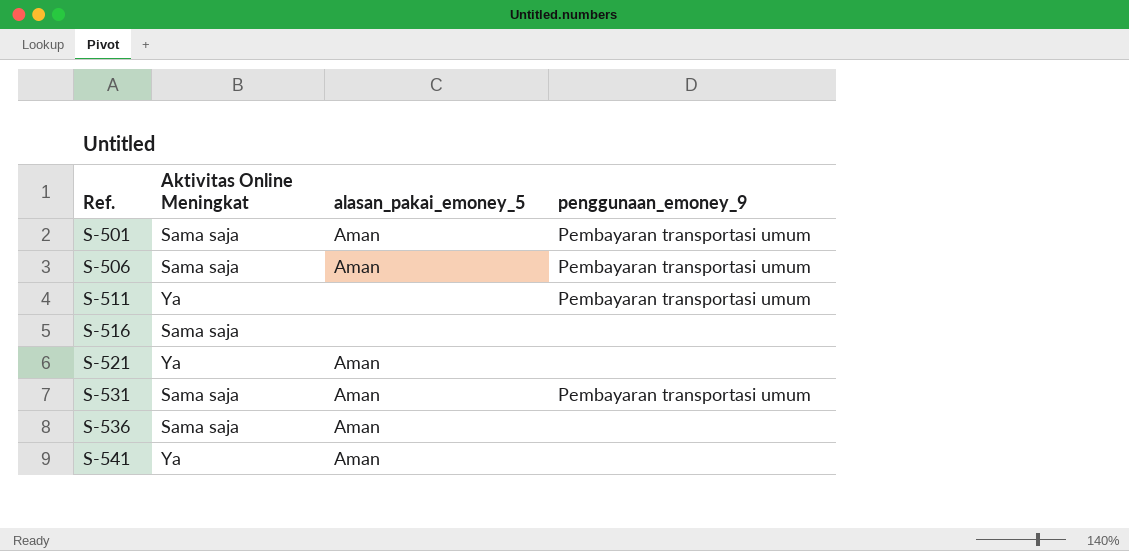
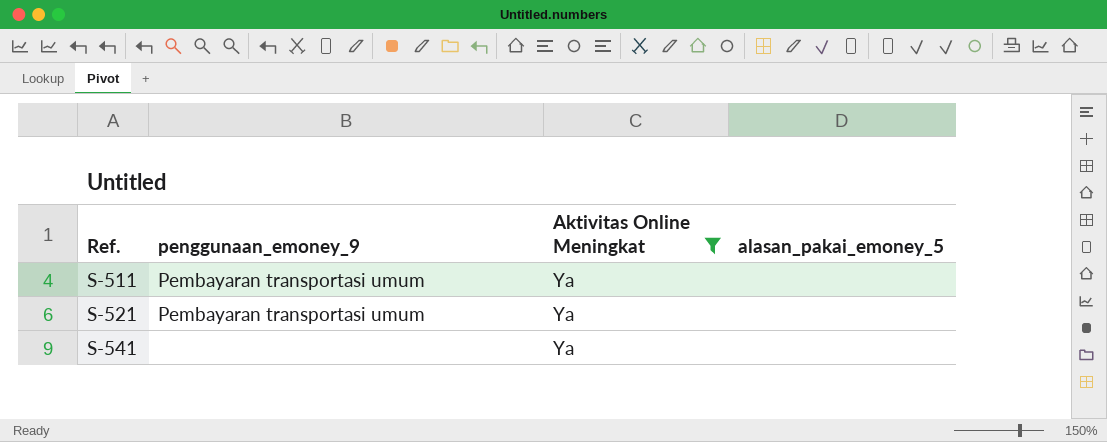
filter: none -> Aktivitas Online Meningkat = Ya
column penggunaan_emoney_9 | position: 4 -> 2
S-521 | penggunaan_emoney_9: none -> Pembayaran transportasi umum
S-521 | alasan_pakai_emoney_5: Aman -> none
S-541 | alasan_pakai_emoney_5: Aman -> none

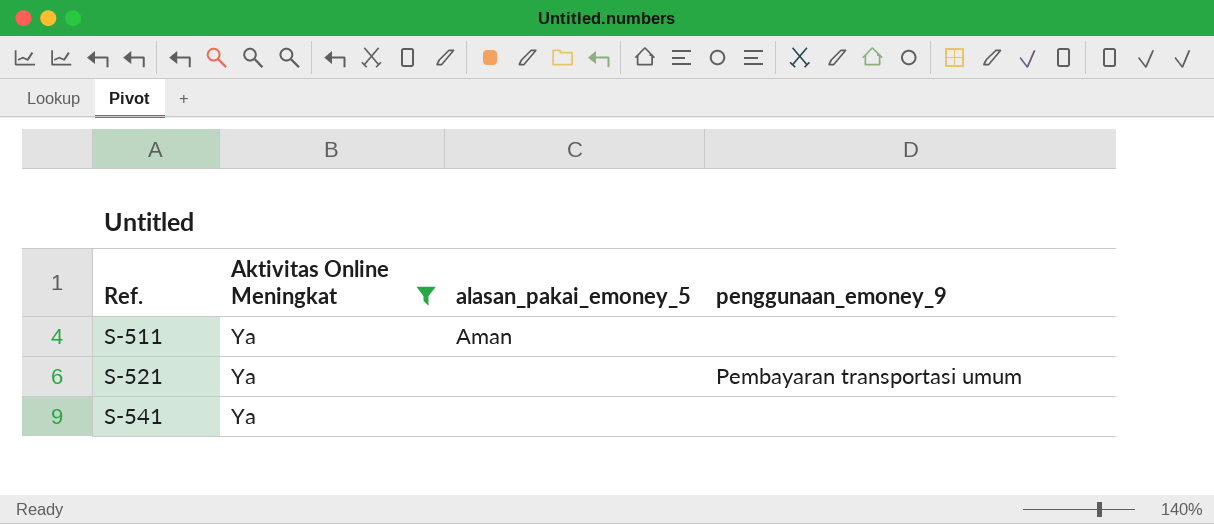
column penggunaan_emoney_9 | position: 2 -> 4
S-511 | alasan_pakai_emoney_5: none -> Aman
S-511 | penggunaan_emoney_9: Pembayaran transportasi umum -> none

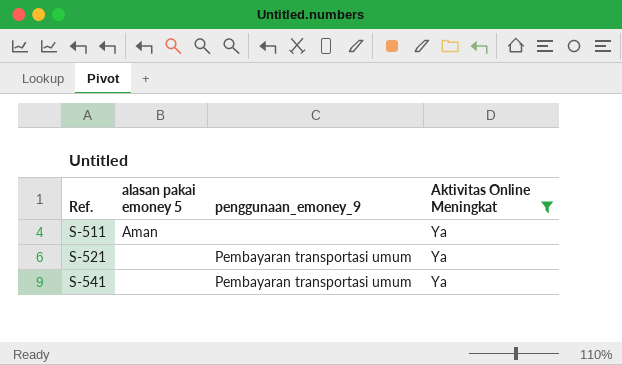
column name: alasan_pakai_emoney_5 -> alasan pakai emoney 5
column Aktivitas Online Meningkat | position: 2 -> 4
S-541 | penggunaan_emoney_9: none -> Pembayaran transportasi umum

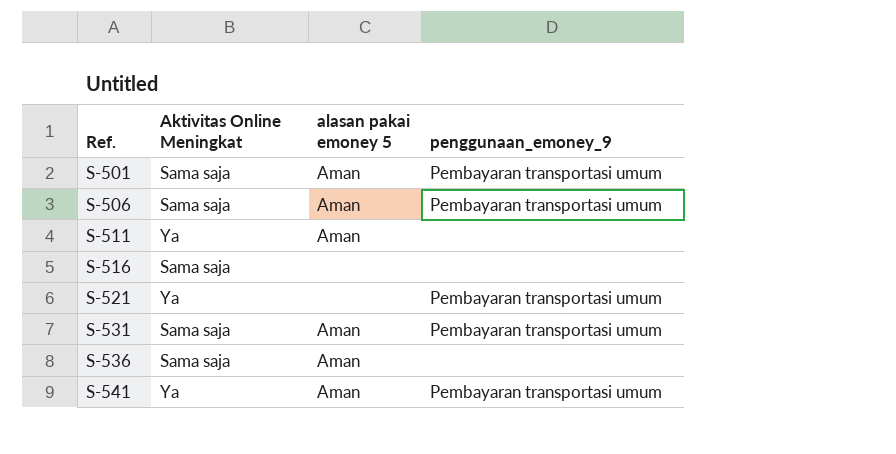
filter: Aktivitas Online Meningkat = Ya -> none
column Aktivitas Online Meningkat | position: 4 -> 2
S-541 | alasan pakai emoney 5: none -> Aman

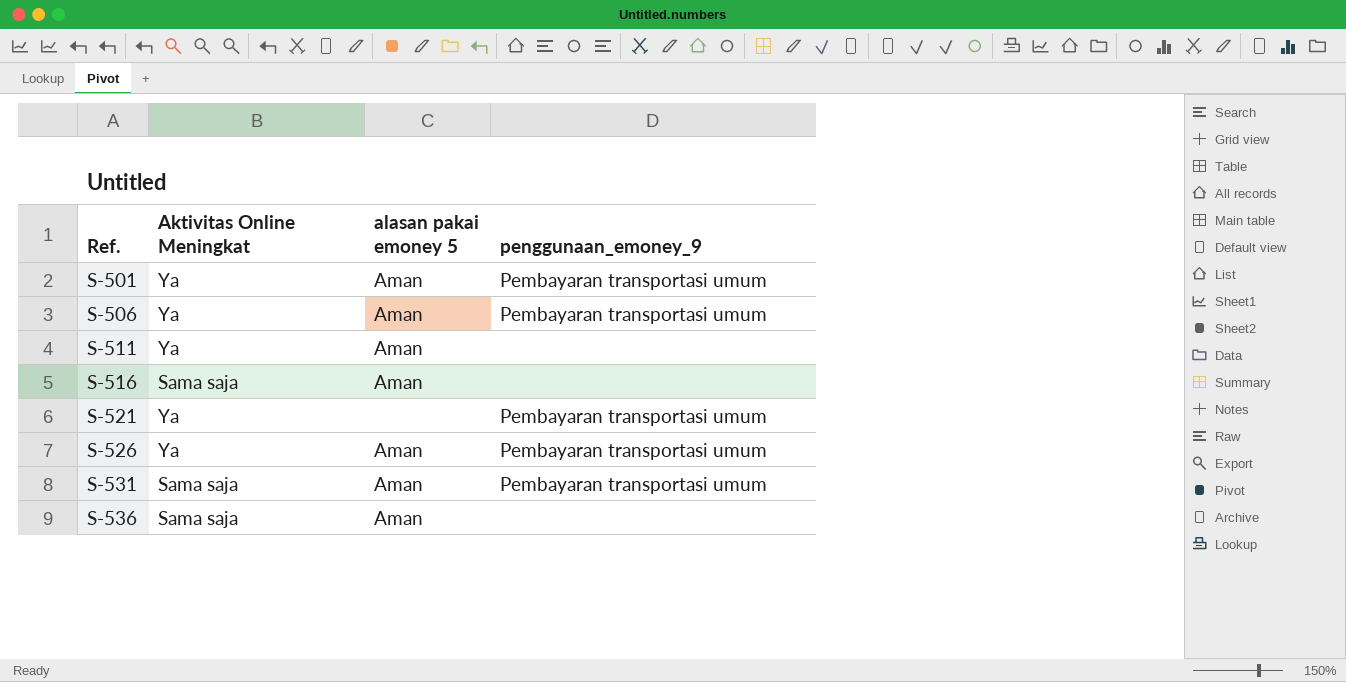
row S-541: Ya | Aman | Pembayaran transportasi umum -> none
S-501 | Aktivitas Online Meningkat: Sama saja -> Ya
S-506 | Aktivitas Online Meningkat: Sama saja -> Ya
S-516 | alasan pakai emoney 5: none -> Aman
row S-526: none -> Ya | Aman | Pembayaran transportasi umum

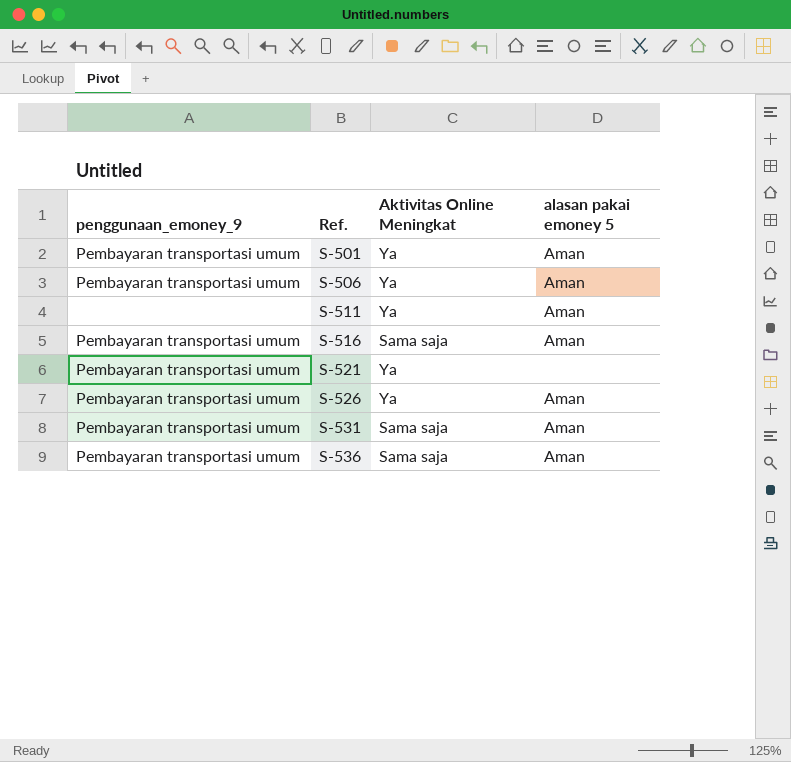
column penggunaan_emoney_9 | position: 4 -> 1
S-516 | penggunaan_emoney_9: none -> Pembayaran transportasi umum
S-536 | penggunaan_emoney_9: none -> Pembayaran transportasi umum

